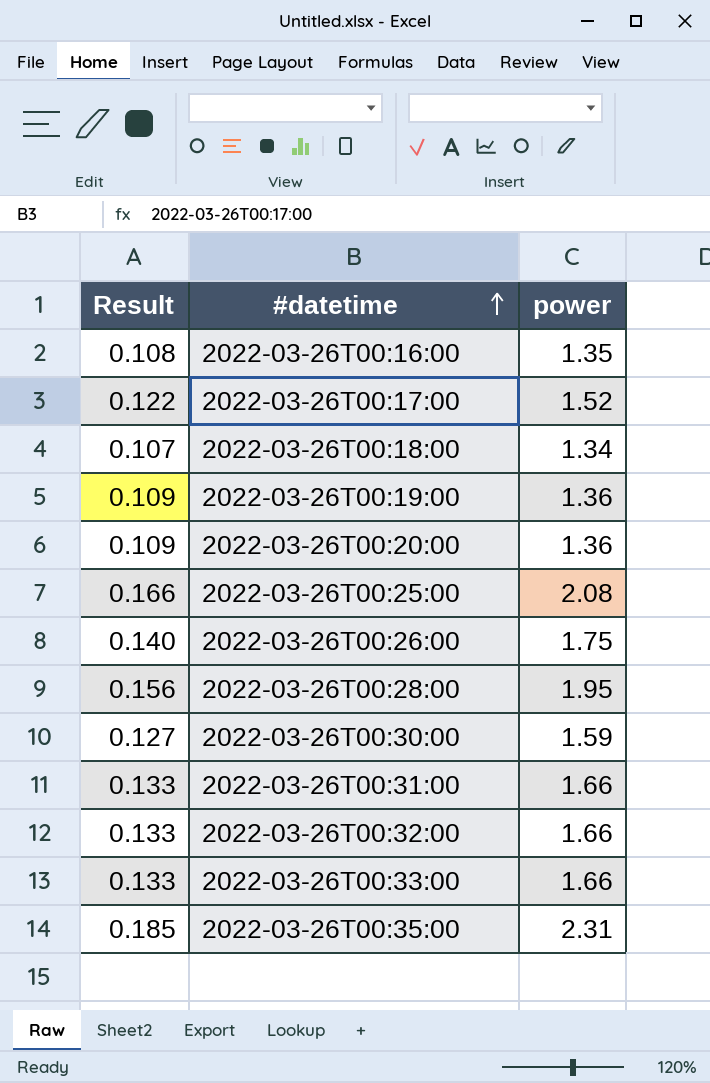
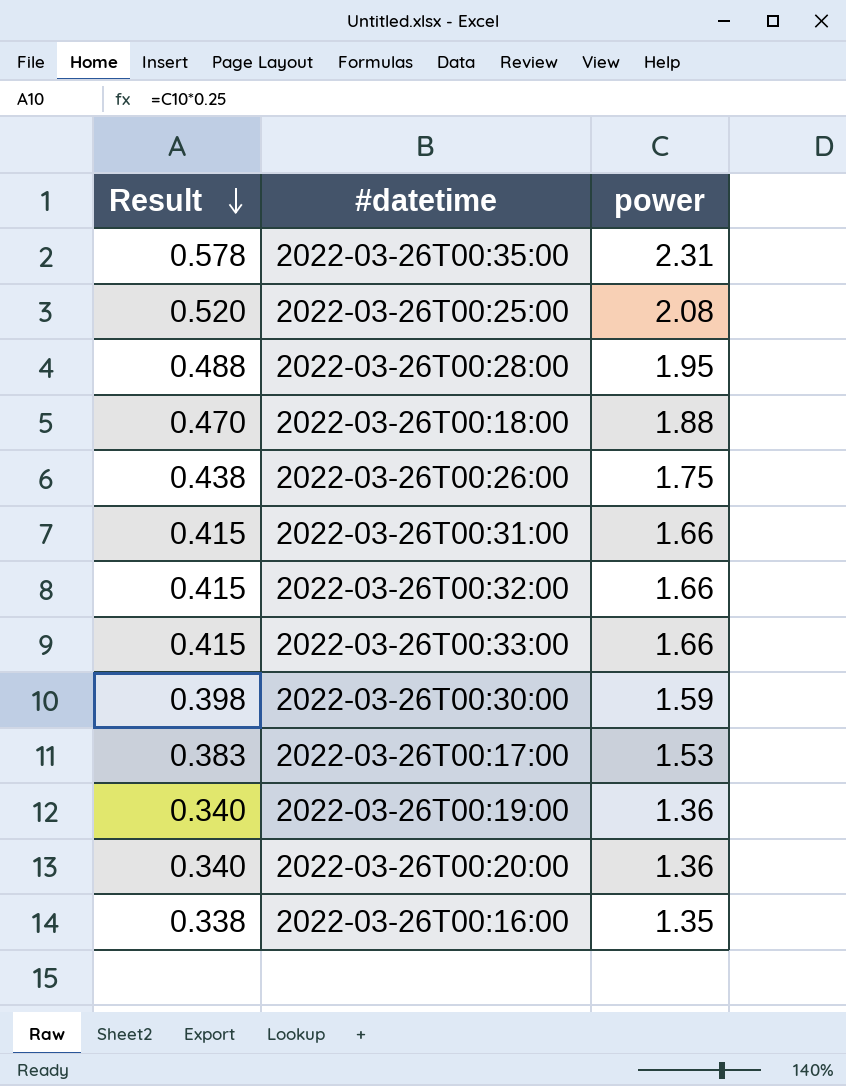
row order: #datetime ascending -> Result descending
column Result | formula: [power] * 0.08 -> [power] * 0.25
2022-03-26T00:18:00 | power: 1.34 -> 1.88
2022-03-26T00:17:00 | power: 1.52 -> 1.53

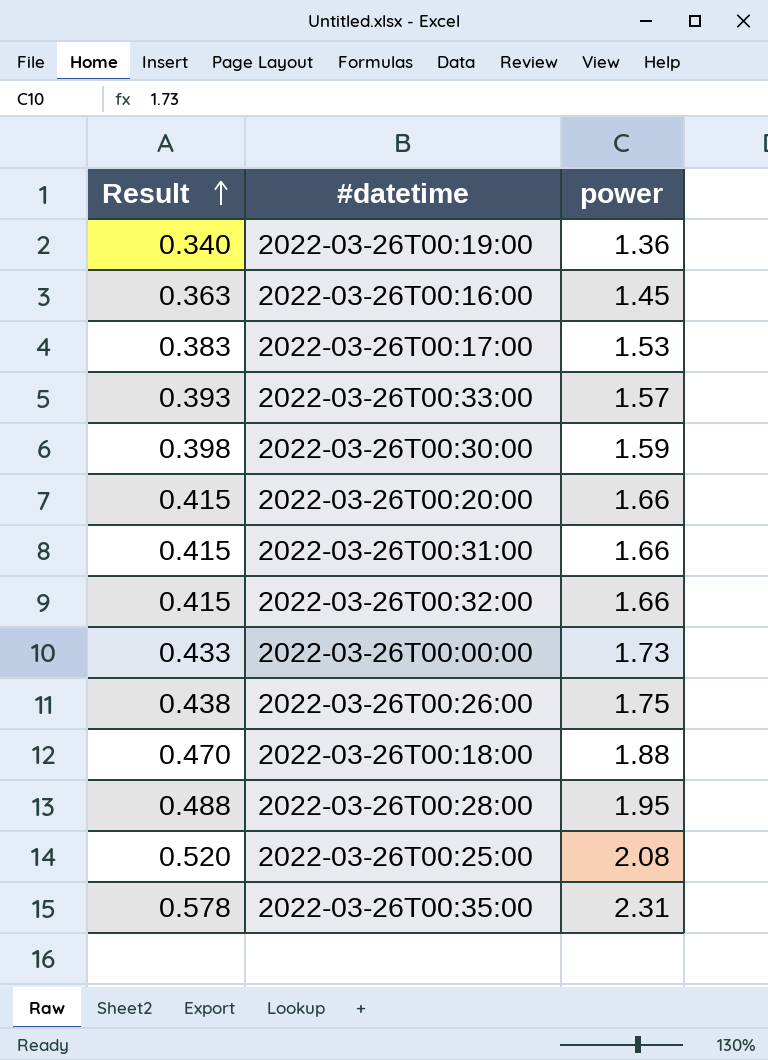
row order: Result descending -> Result ascending
2022-03-26T00:16:00 | Result: 0.338 -> 0.363
2022-03-26T00:16:00 | power: 1.35 -> 1.45
2022-03-26T00:33:00 | Result: 0.415 -> 0.393
2022-03-26T00:33:00 | power: 1.66 -> 1.57
2022-03-26T00:20:00 | Result: 0.340 -> 0.415
2022-03-26T00:20:00 | power: 1.36 -> 1.66
row 2022-03-26T00:00:00: none -> 0.433 | 1.73

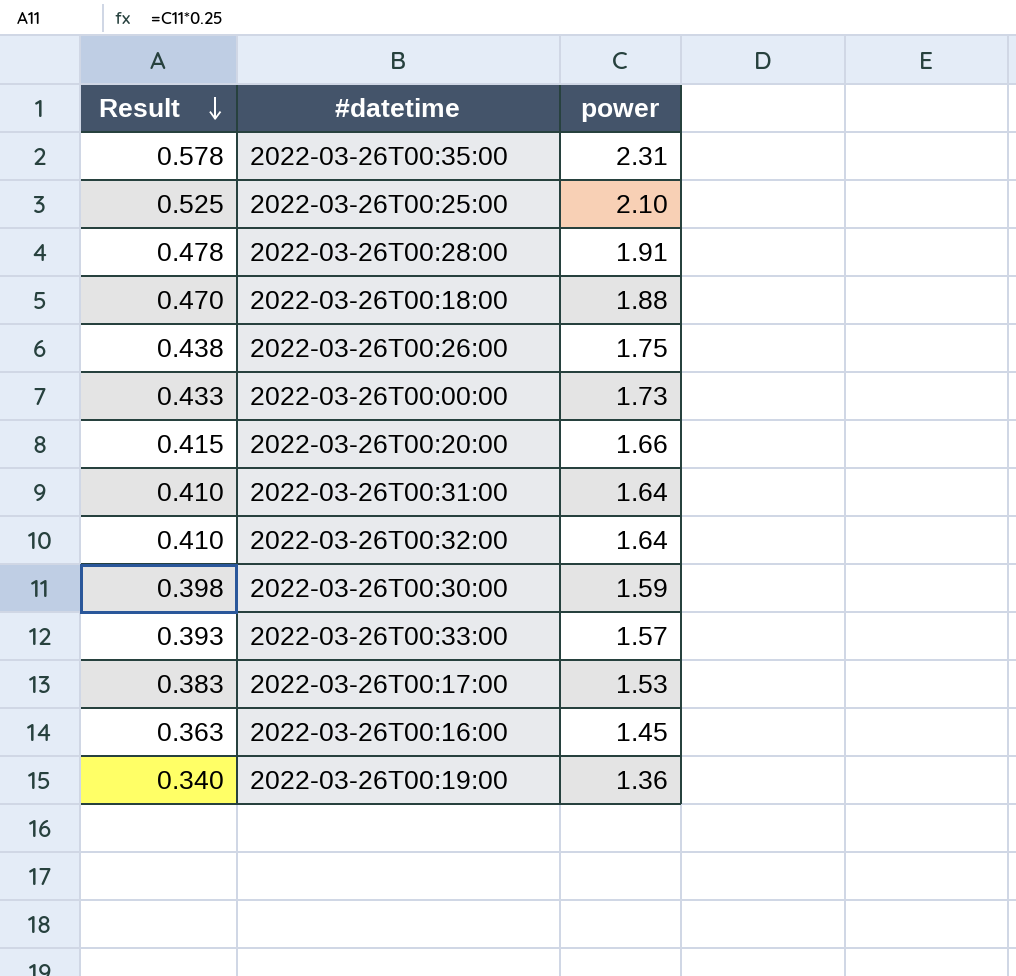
row order: Result ascending -> Result descending
2022-03-26T00:25:00 | Result: 0.520 -> 0.525
2022-03-26T00:25:00 | power: 2.08 -> 2.10
2022-03-26T00:28:00 | Result: 0.488 -> 0.478
2022-03-26T00:28:00 | power: 1.95 -> 1.91
2022-03-26T00:31:00 | Result: 0.415 -> 0.410
2022-03-26T00:31:00 | power: 1.66 -> 1.64
2022-03-26T00:32:00 | Result: 0.415 -> 0.410
2022-03-26T00:32:00 | power: 1.66 -> 1.64

